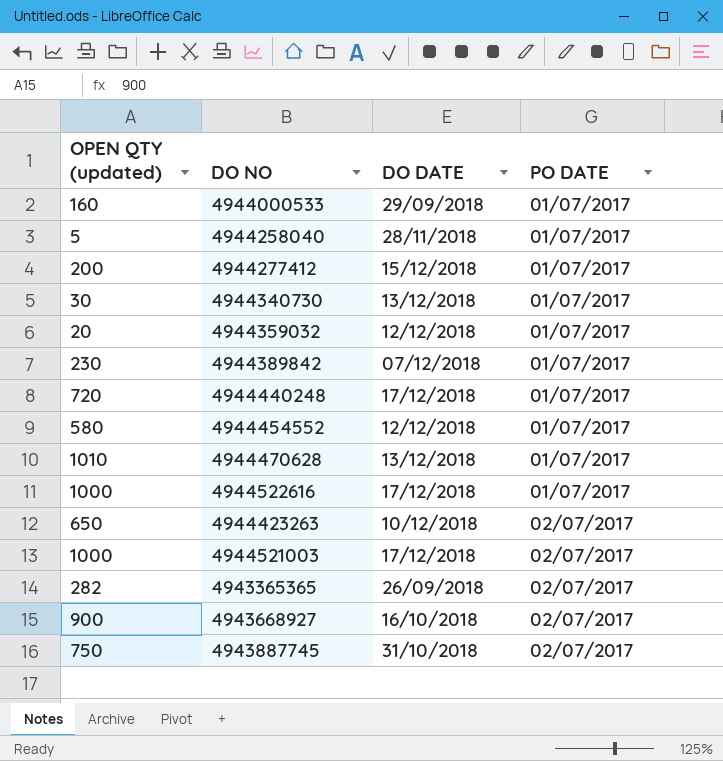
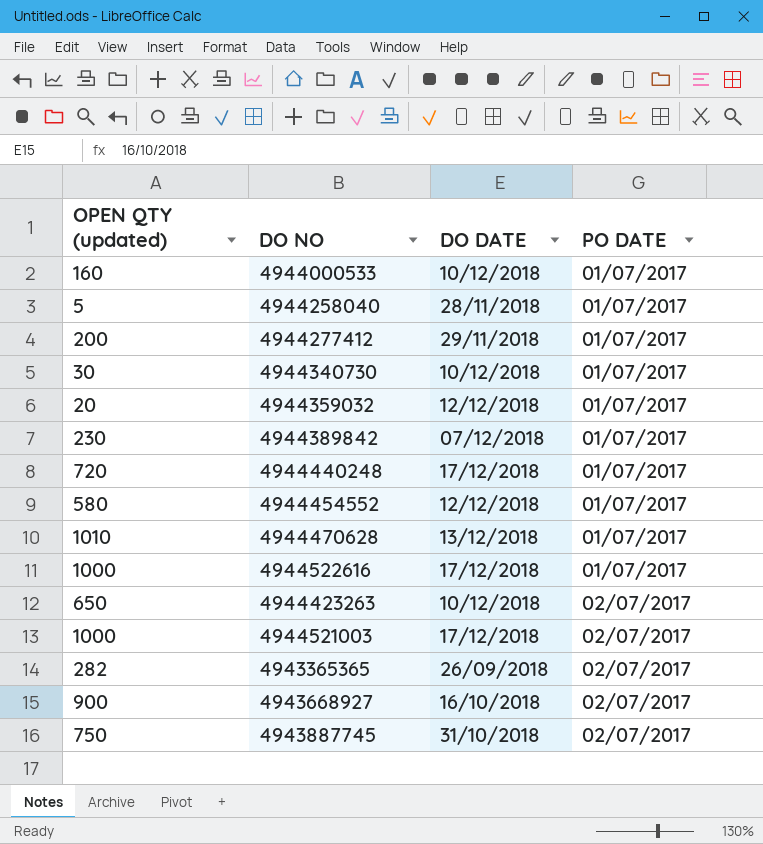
4944000533 | DO DATE: 29/09/2018 -> 10/12/2018
4944277412 | DO DATE: 15/12/2018 -> 29/11/2018
4944340730 | DO DATE: 13/12/2018 -> 10/12/2018

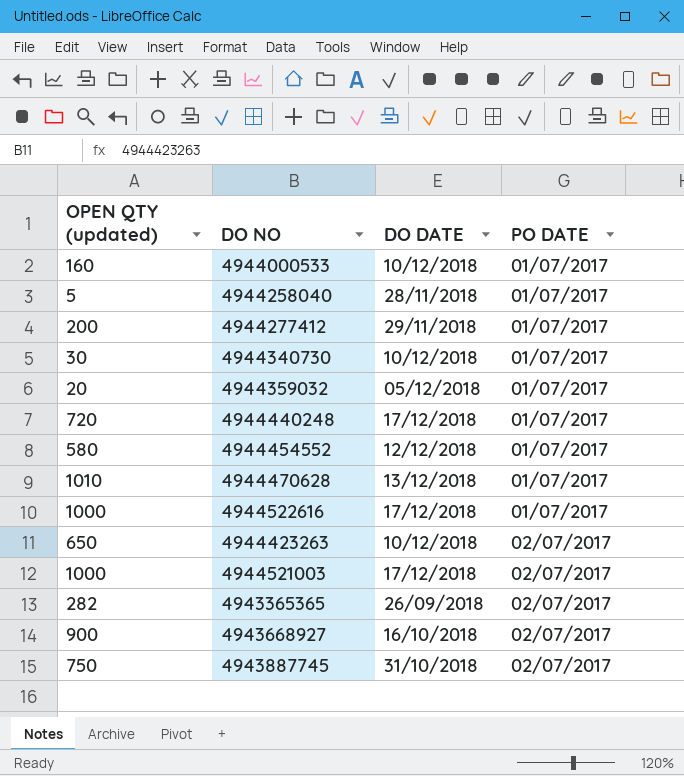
row 4944389842: 230 | 07/12/2018 | 01/07/2017 -> none
4944359032 | DO DATE: 12/12/2018 -> 05/12/2018

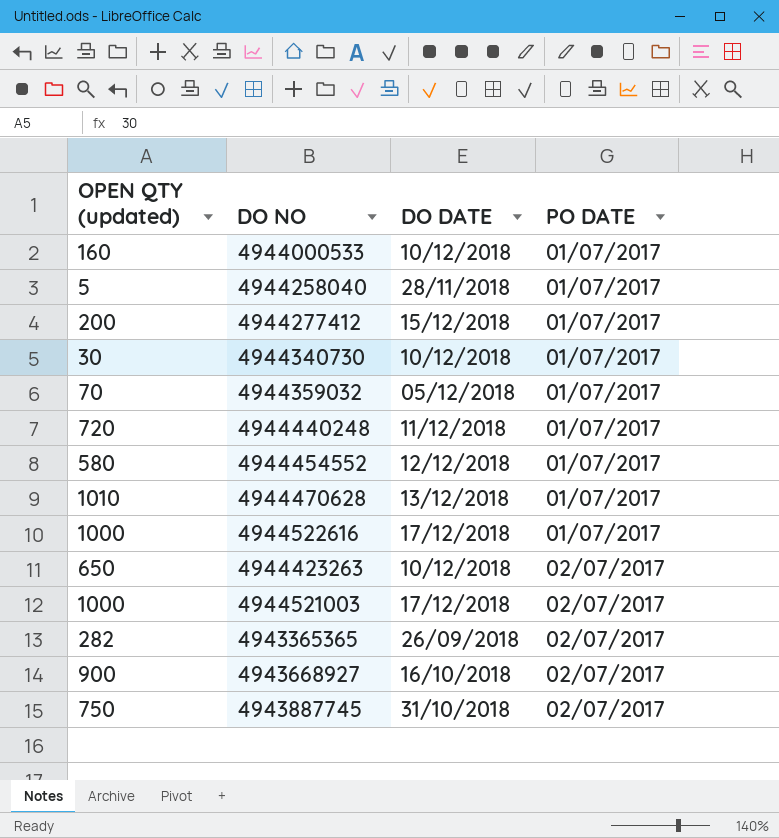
4944277412 | DO DATE: 29/11/2018 -> 15/12/2018
4944359032 | OPEN QTY (updated): 20 -> 70
4944440248 | DO DATE: 17/12/2018 -> 11/12/2018

